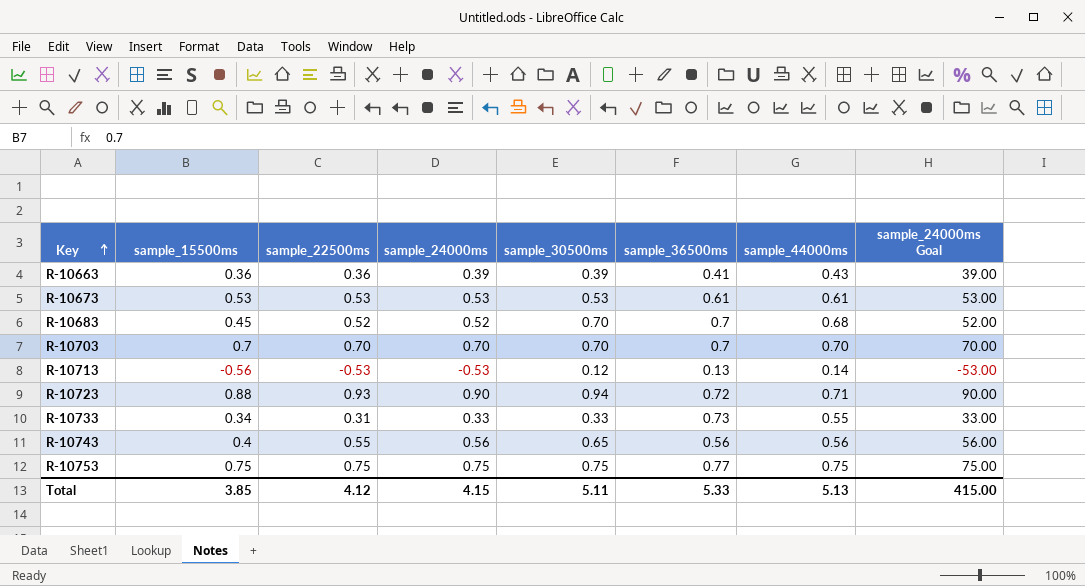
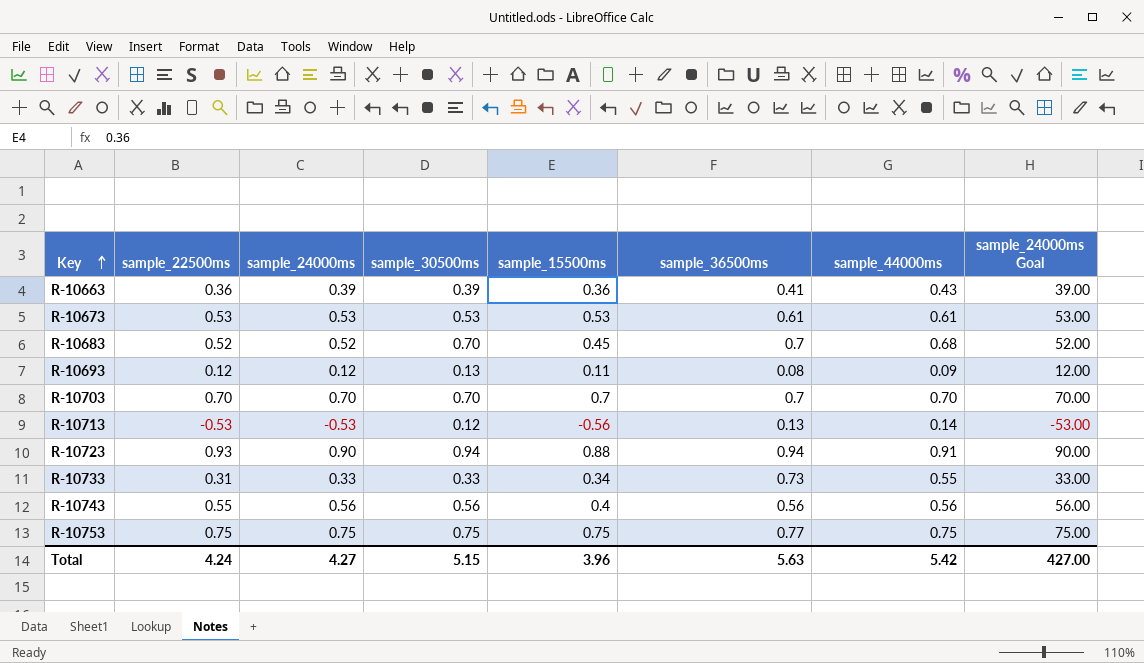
column sample_15500ms | position: 2 -> 5
row R-10693: none -> 0.12 | 0.12 | 0.13 | 0.11 | 0.08 | 0.09 | 12.00
R-10723 | sample_36500ms: 0.72 -> 0.94
R-10723 | sample_44000ms: 0.71 -> 0.91
R-10743 | sample_30500ms: 0.65 -> 0.56
Total | sample_22500ms: 4.12 -> 4.24
Total | sample_24000ms: 4.15 -> 4.27
Total | sample_30500ms: 5.11 -> 5.15
Total | sample_15500ms: 3.85 -> 3.96
Total | sample_36500ms: 5.33 -> 5.63
Total | sample_44000ms: 5.13 -> 5.42
Total | sample_24000ms Goal: 415.00 -> 427.00

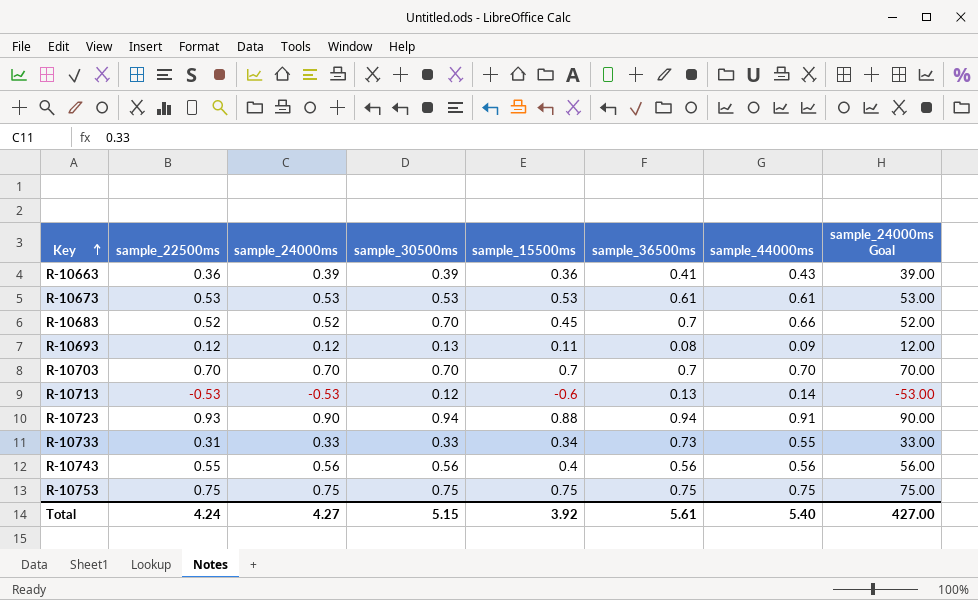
R-10683 | sample_44000ms: 0.68 -> 0.66
R-10713 | sample_15500ms: -0.56 -> -0.6
R-10753 | sample_36500ms: 0.77 -> 0.75
Total | sample_15500ms: 3.96 -> 3.92
Total | sample_36500ms: 5.63 -> 5.61
Total | sample_44000ms: 5.42 -> 5.40

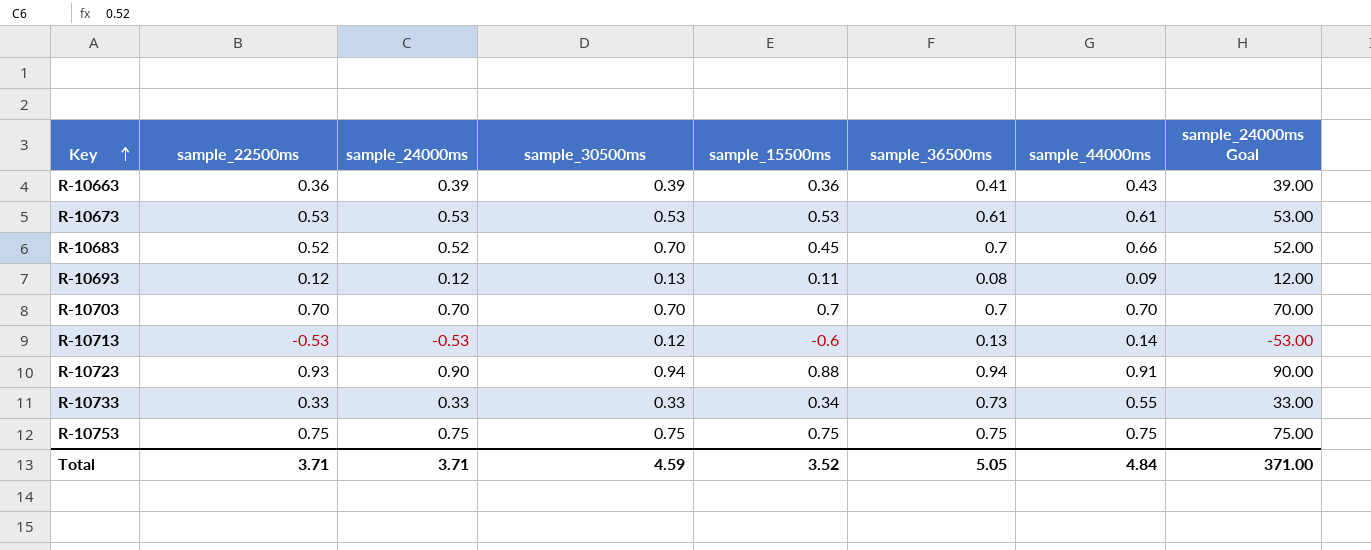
row R-10743: 0.55 | 0.56 | 0.56 | 0.4 | 0.56 | 0.56 | 56.00 -> none
R-10733 | sample_22500ms: 0.31 -> 0.33
Total | sample_22500ms: 4.24 -> 3.71
Total | sample_24000ms: 4.27 -> 3.71
Total | sample_30500ms: 5.15 -> 4.59
Total | sample_15500ms: 3.92 -> 3.52
Total | sample_36500ms: 5.61 -> 5.05
Total | sample_44000ms: 5.40 -> 4.84
Total | sample_24000ms Goal: 427.00 -> 371.00

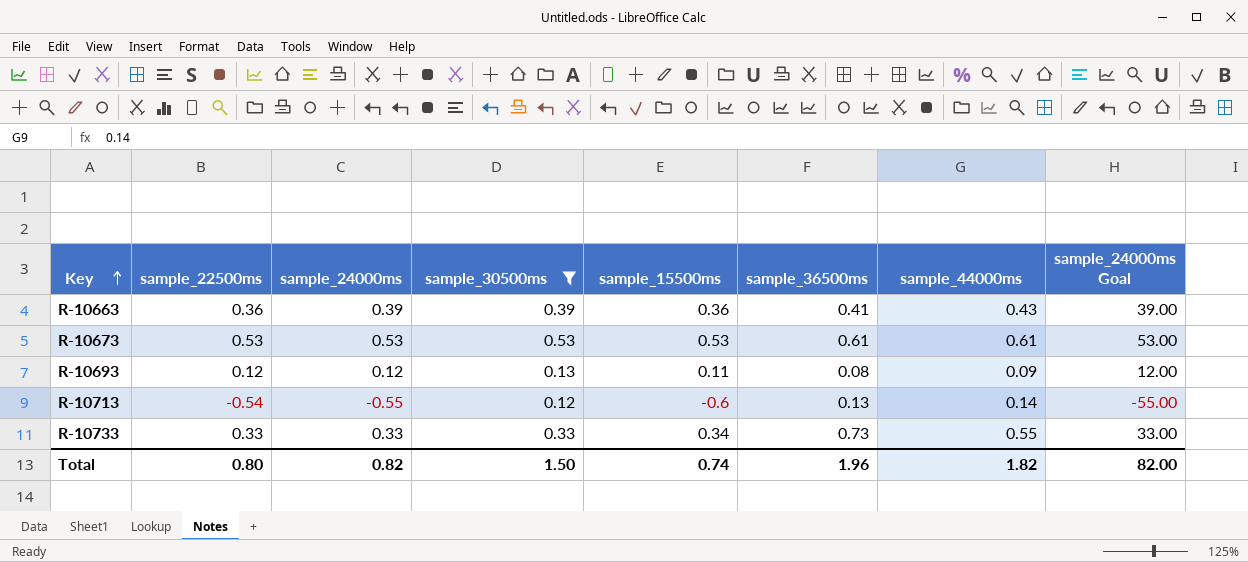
filter: none -> sample_30500ms <= 0.53
R-10713 | sample_22500ms: -0.53 -> -0.54
R-10713 | sample_24000ms: -0.53 -> -0.55
R-10713 | sample_24000ms Goal: -53.00 -> -55.00
Total | sample_22500ms: 3.71 -> 0.80
Total | sample_24000ms: 3.71 -> 0.82
Total | sample_30500ms: 4.59 -> 1.50
Total | sample_15500ms: 3.52 -> 0.74
Total | sample_36500ms: 5.05 -> 1.96
Total | sample_44000ms: 4.84 -> 1.82
Total | sample_24000ms Goal: 371.00 -> 82.00

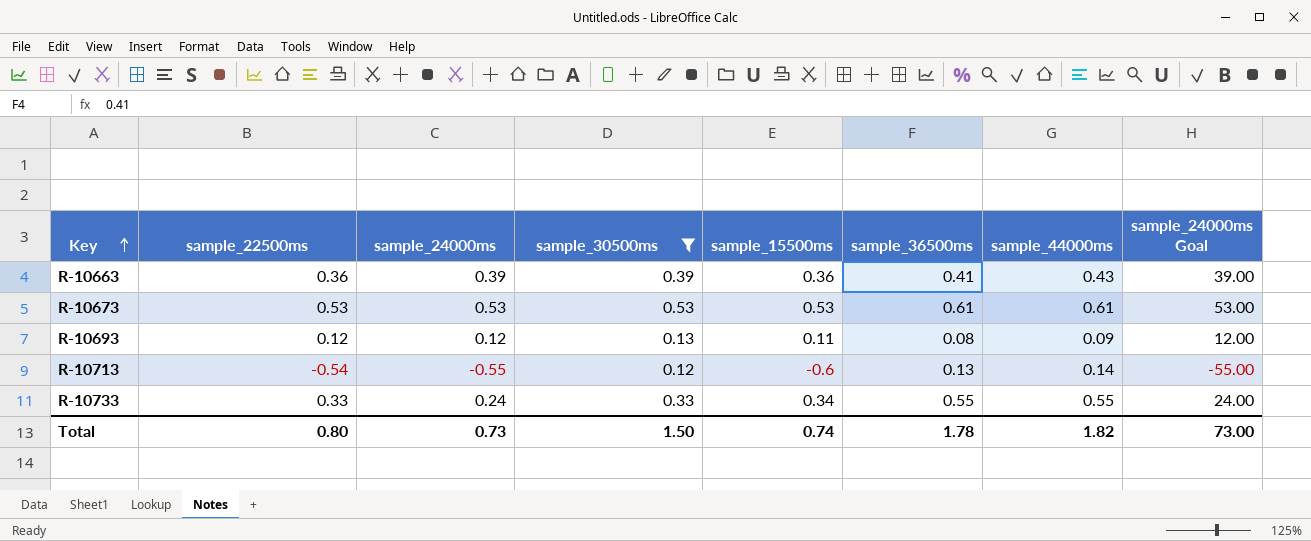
R-10733 | sample_24000ms: 0.33 -> 0.24
R-10733 | sample_36500ms: 0.73 -> 0.55
R-10733 | sample_24000ms Goal: 33.00 -> 24.00
Total | sample_24000ms: 0.82 -> 0.73
Total | sample_36500ms: 1.96 -> 1.78
Total | sample_24000ms Goal: 82.00 -> 73.00

